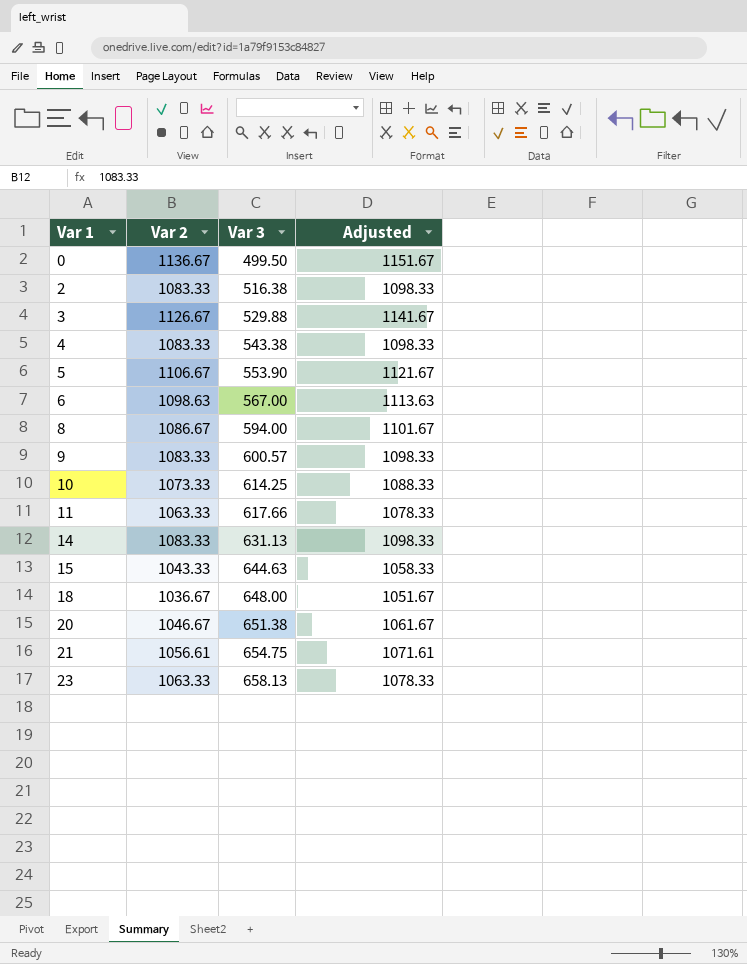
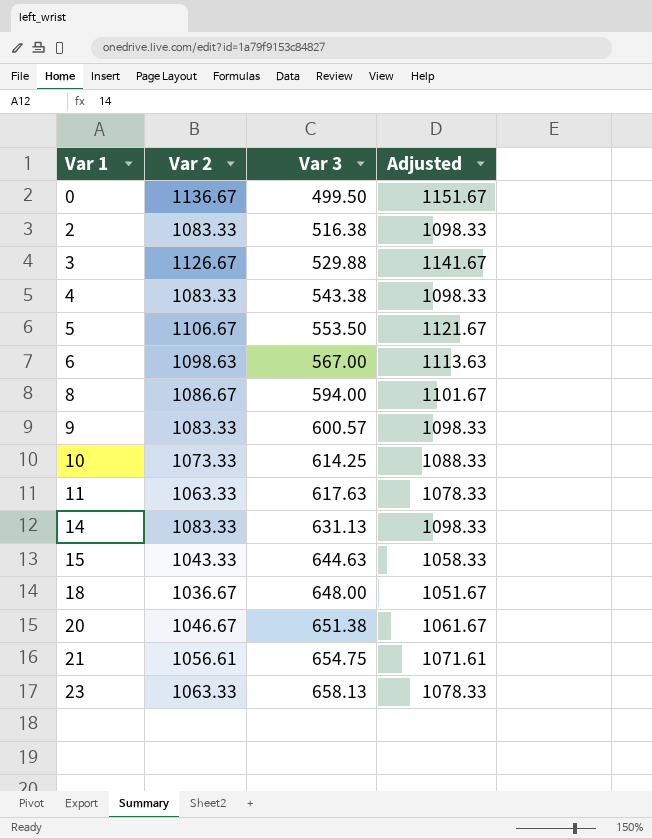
5 | Var 3: 553.90 -> 553.50
11 | Var 3: 617.66 -> 617.63

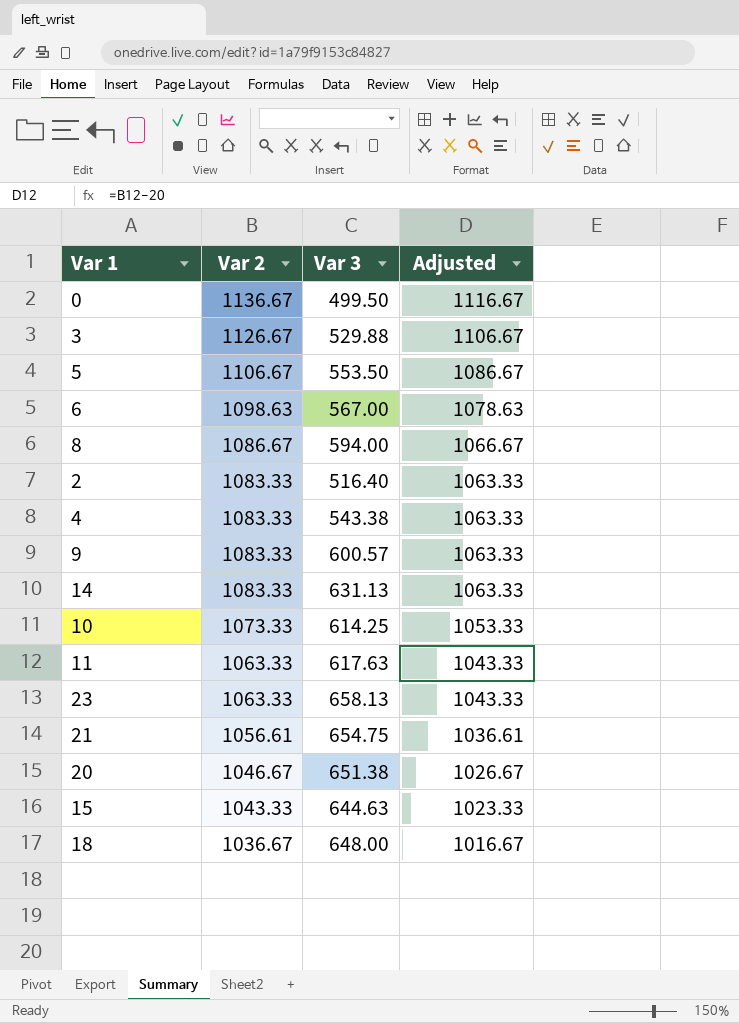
row order: Var 1 ascending -> Var 2 descending
column Adjusted | formula: [Var 2] + 15 -> [Var 2] - 20
2 | Var 3: 516.38 -> 516.40

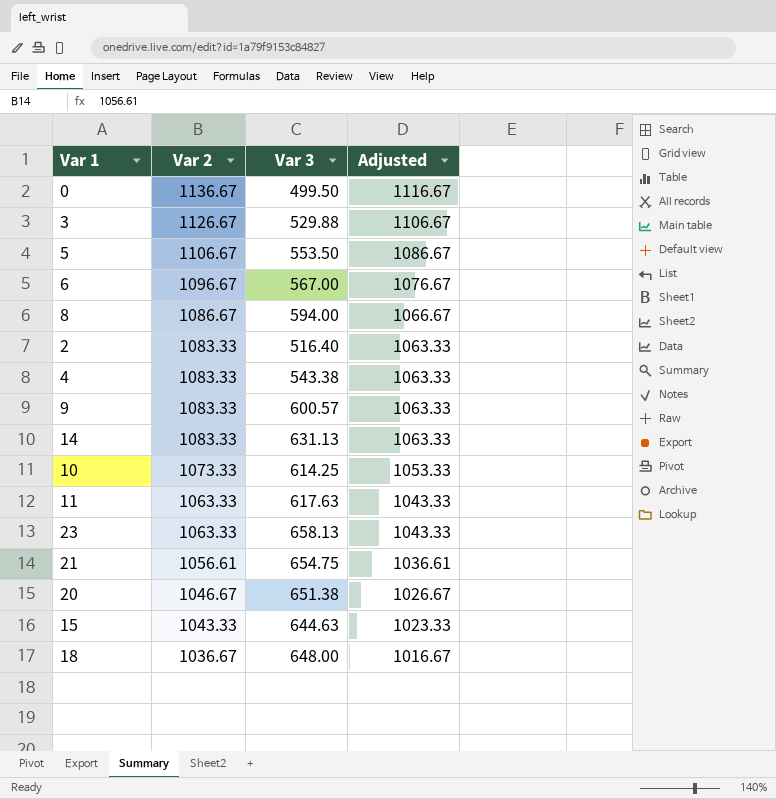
6 | Var 2: 1098.63 -> 1096.67
6 | Adjusted: 1078.63 -> 1076.67

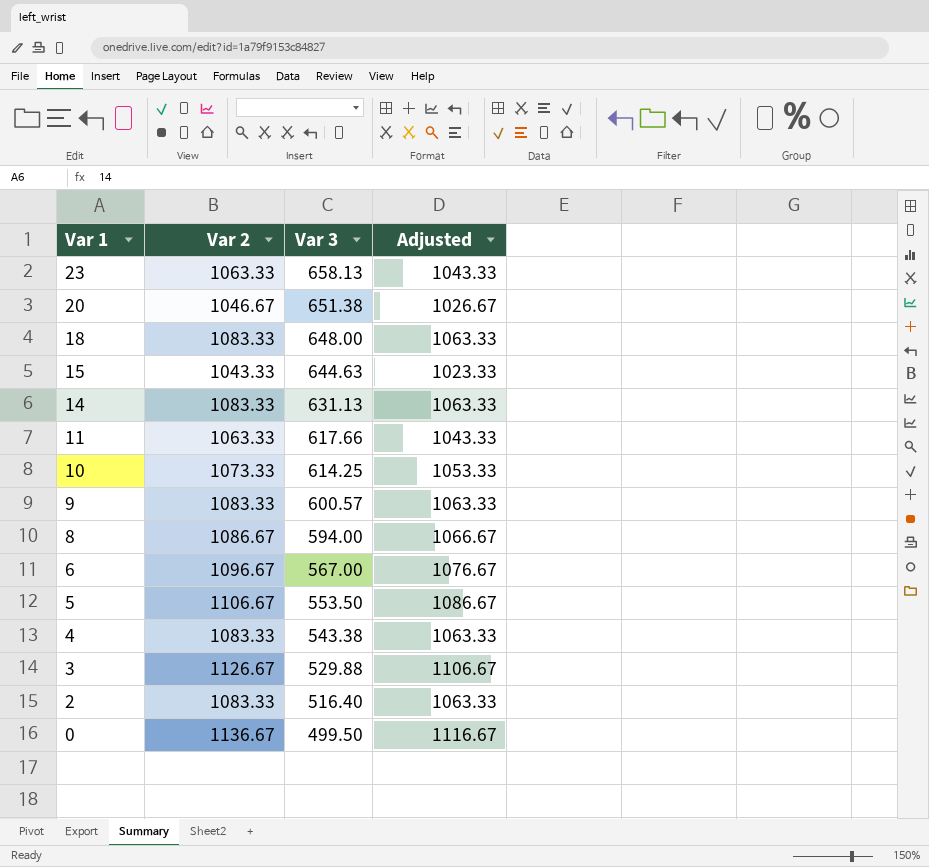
row order: Var 2 descending -> Var 1 descending
row 21: 1056.61 | 654.75 | 1036.61 -> none
18 | Var 2: 1036.67 -> 1083.33
18 | Adjusted: 1016.67 -> 1063.33
11 | Var 3: 617.63 -> 617.66

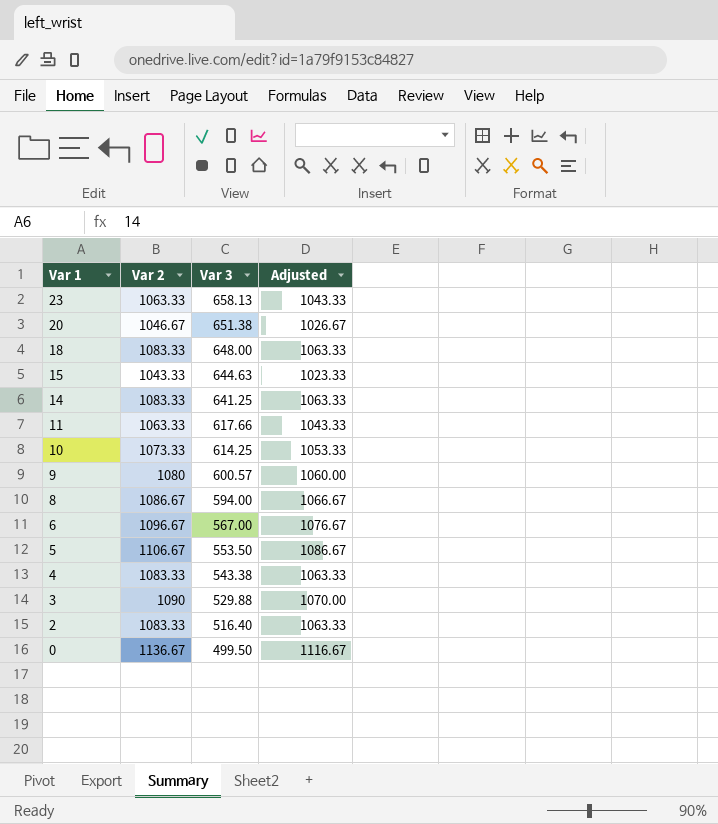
14 | Var 3: 631.13 -> 641.25
9 | Var 2: 1083.33 -> 1080
9 | Adjusted: 1063.33 -> 1060.00
3 | Var 2: 1126.67 -> 1090
3 | Adjusted: 1106.67 -> 1070.00

